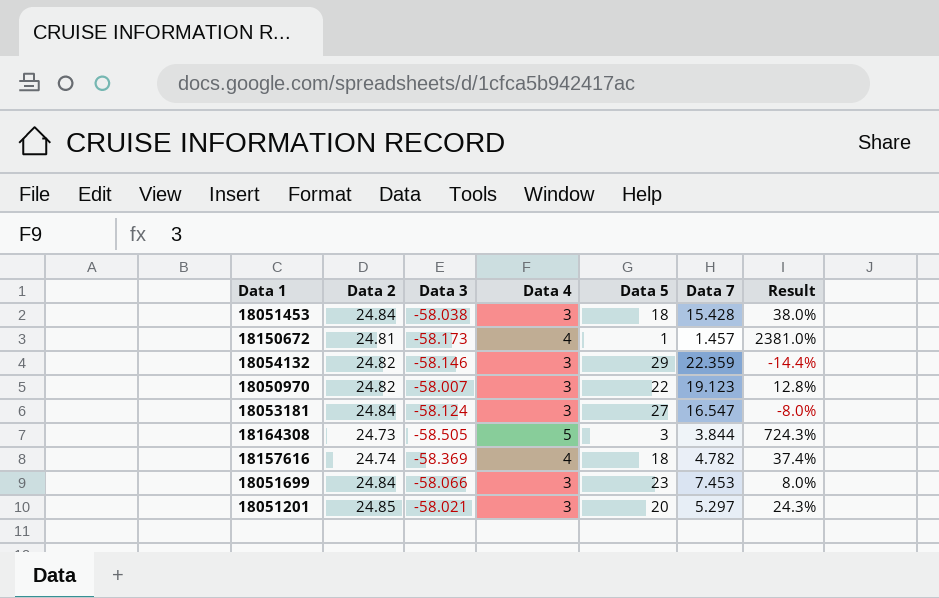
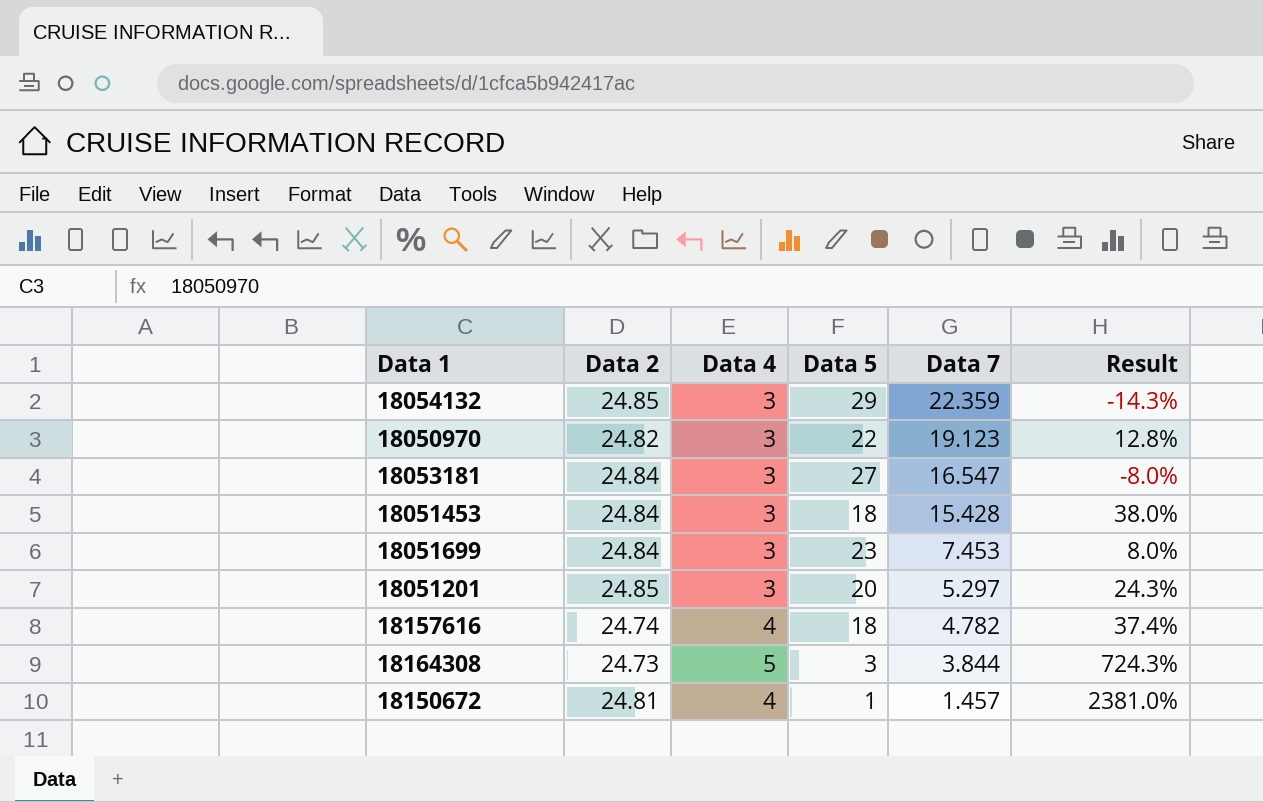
row order: none -> Data 7 descending
column Data 3 | position: 3 -> none
18054132 | Data 2: 24.82 -> 24.85
18054132 | Result: -14.4% -> -14.3%

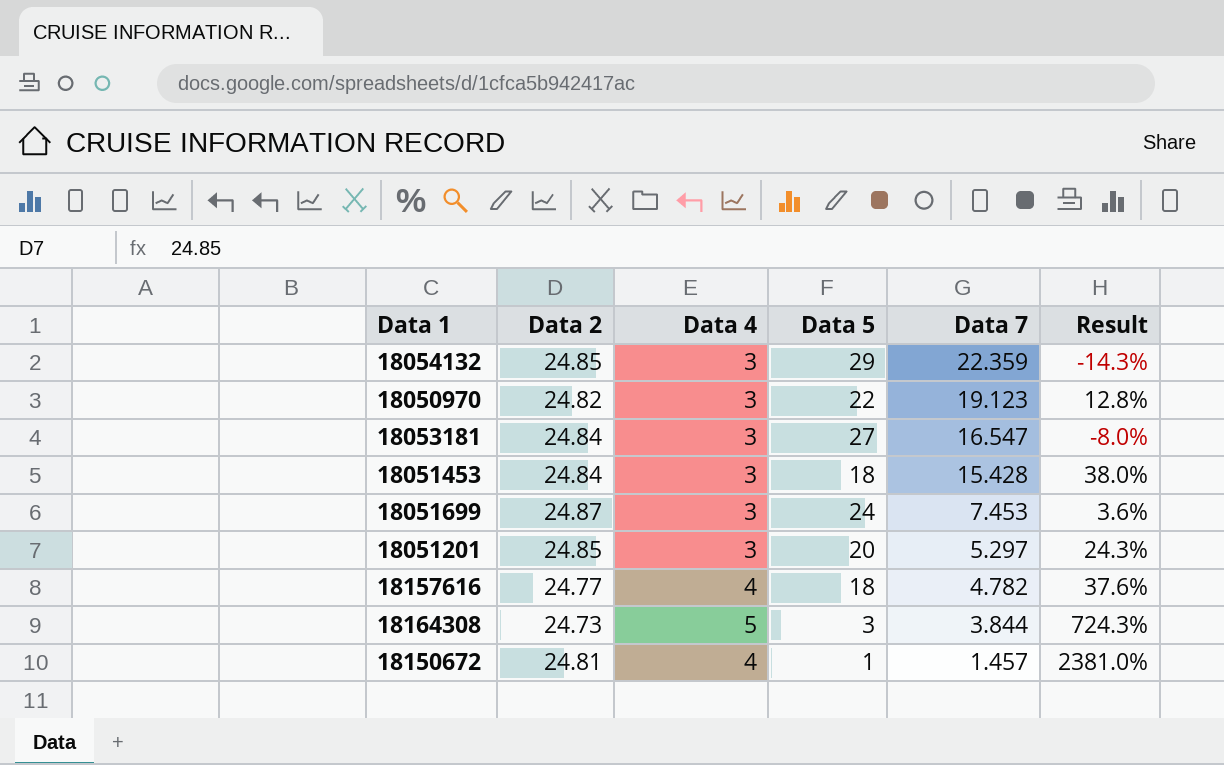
18051699 | Data 2: 24.84 -> 24.87
18051699 | Data 5: 23 -> 24
18051699 | Result: 8.0% -> 3.6%
18157616 | Data 2: 24.74 -> 24.77
18157616 | Result: 37.4% -> 37.6%

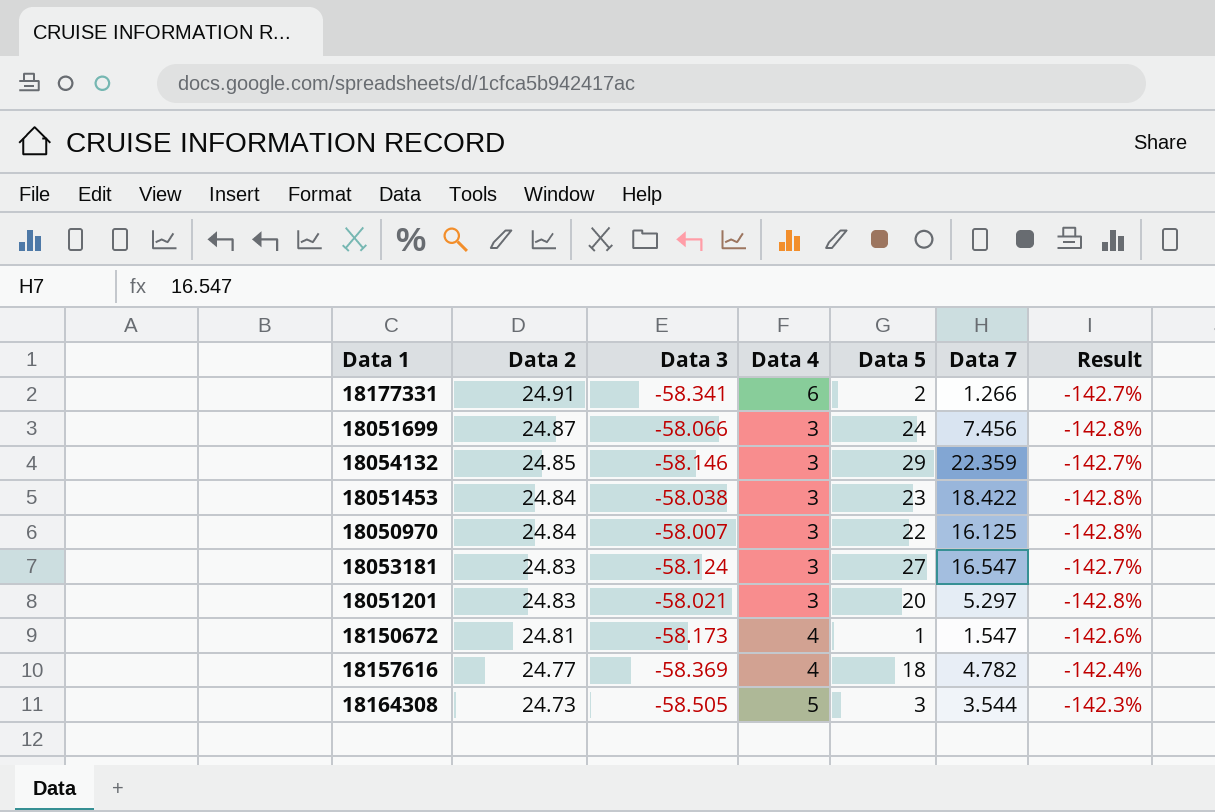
row order: Data 7 descending -> Data 2 descending
column Data 3 | position: none -> 3
column Result | formula: ([Data 2] - [Data 5]) / [Data 5] -> ([Data 2] - [Data 3]) / [Data 3]
row 18177331: none -> 24.91 | -58.341 | 6 | 2 | 1.266 | -142.7%
18051699 | Data 7: 7.453 -> 7.456
18051453 | Data 5: 18 -> 23
18051453 | Data 7: 15.428 -> 18.422
18050970 | Data 2: 24.82 -> 24.84
18050970 | Data 7: 19.123 -> 16.125
18053181 | Data 2: 24.84 -> 24.83
18051201 | Data 2: 24.85 -> 24.83
18150672 | Data 7: 1.457 -> 1.547
18164308 | Data 7: 3.844 -> 3.544

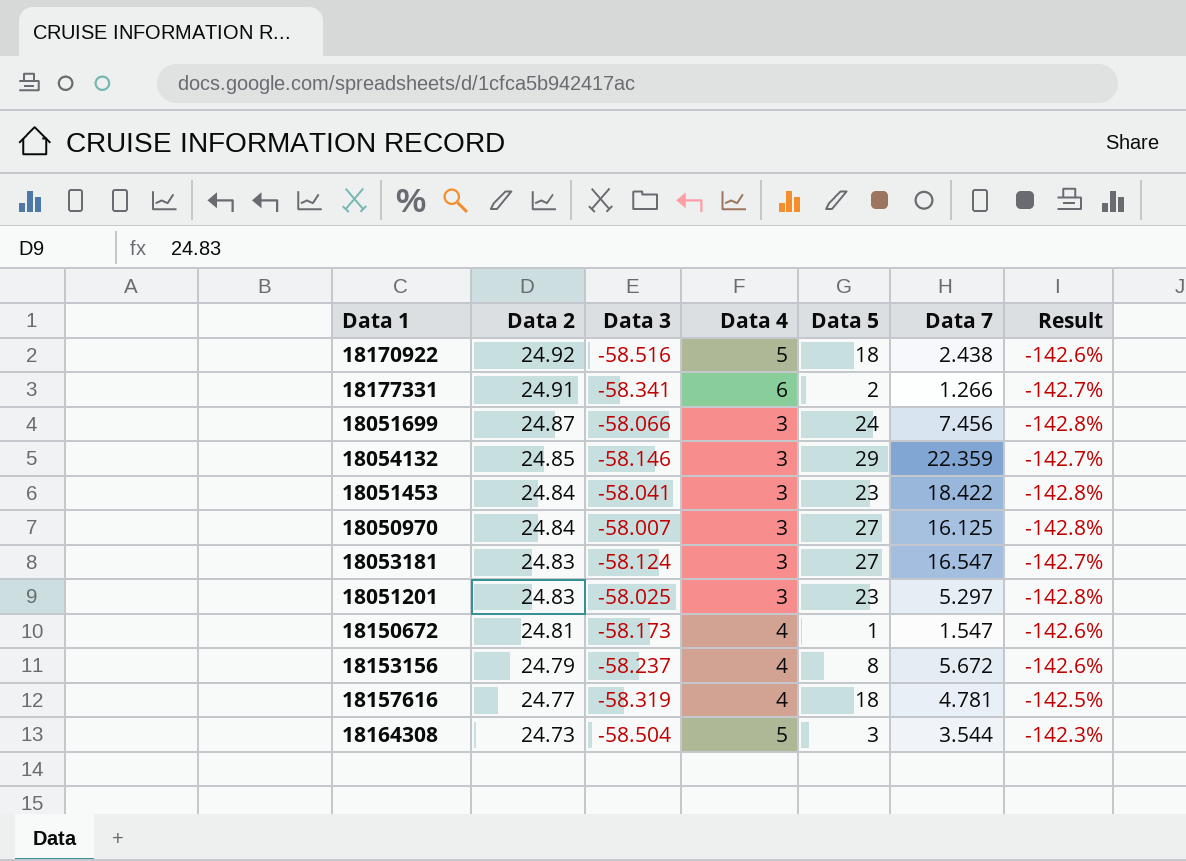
row 18170922: none -> 24.92 | -58.516 | 5 | 18 | 2.438 | -142.6%
18051453 | Data 3: -58.038 -> -58.041
18050970 | Data 5: 22 -> 27
18051201 | Data 3: -58.021 -> -58.025
18051201 | Data 5: 20 -> 23
row 18153156: none -> 24.79 | -58.237 | 4 | 8 | 5.672 | -142.6%
18157616 | Data 3: -58.369 -> -58.319
18157616 | Data 7: 4.782 -> 4.781
18157616 | Result: -142.4% -> -142.5%
18164308 | Data 3: -58.505 -> -58.504

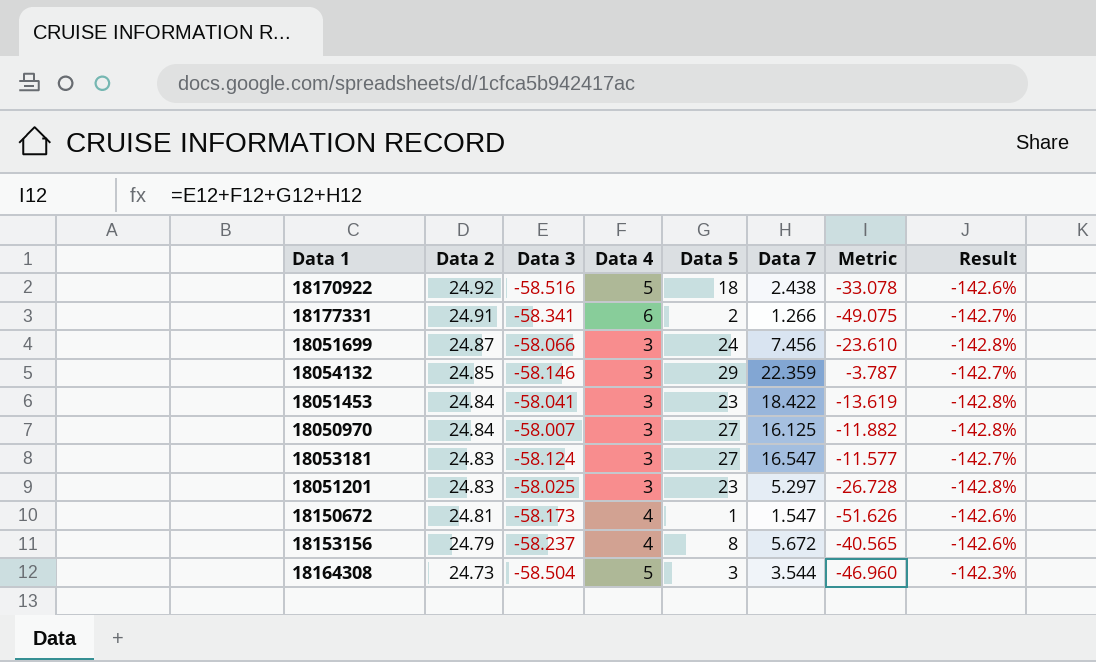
column Metric | formula: none -> [Data 3] + [Data 4] + [Data 5] + [Data 7]
row 18157616: 24.77 | -58.319 | 4 | 18 | 4.781 | -142.5% -> none

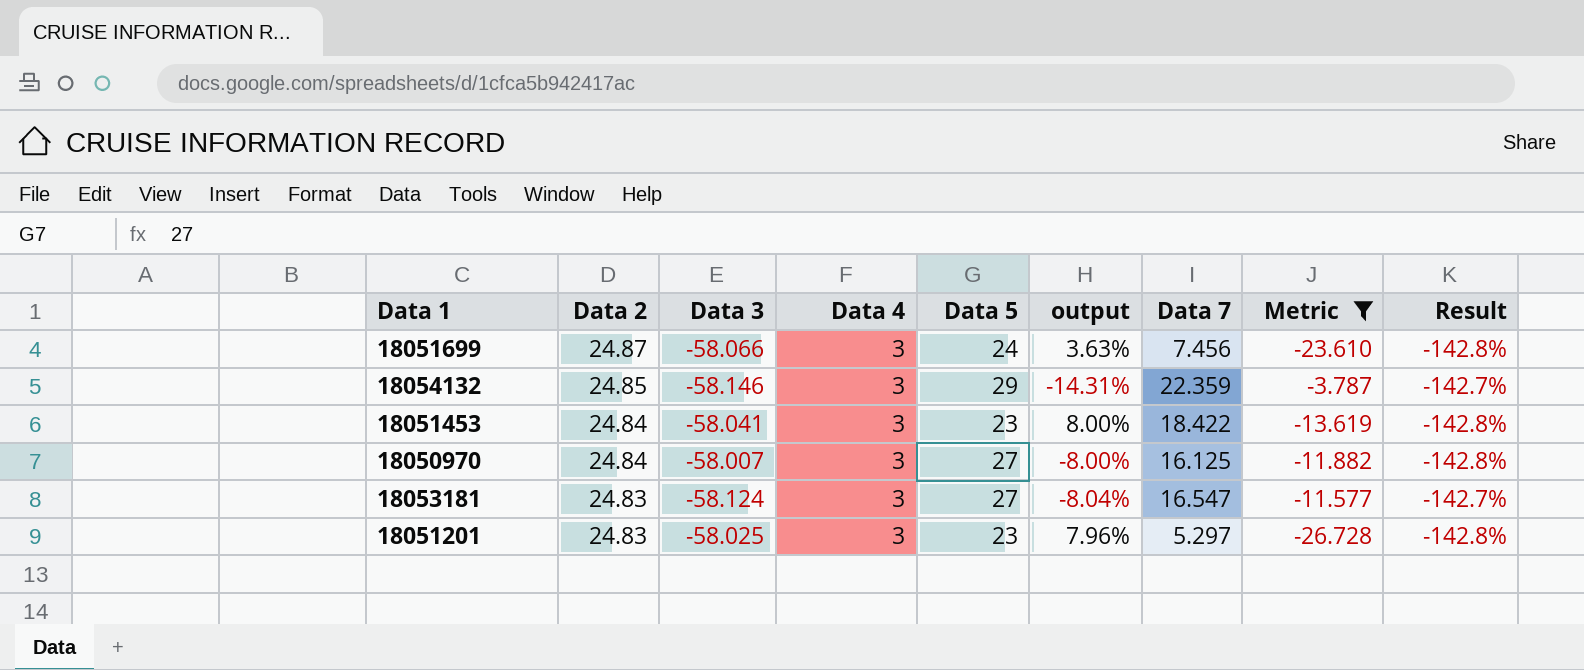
filter: none -> Metric >= -26.728
column output | formula: none -> ([Data 2] - [Data 5]) / [Data 5]

